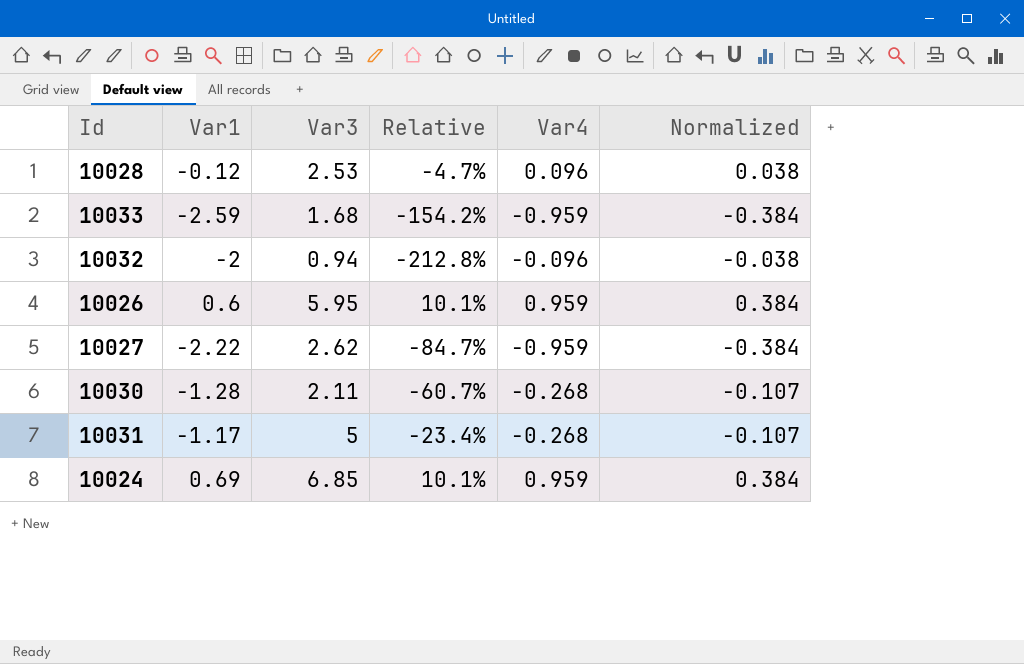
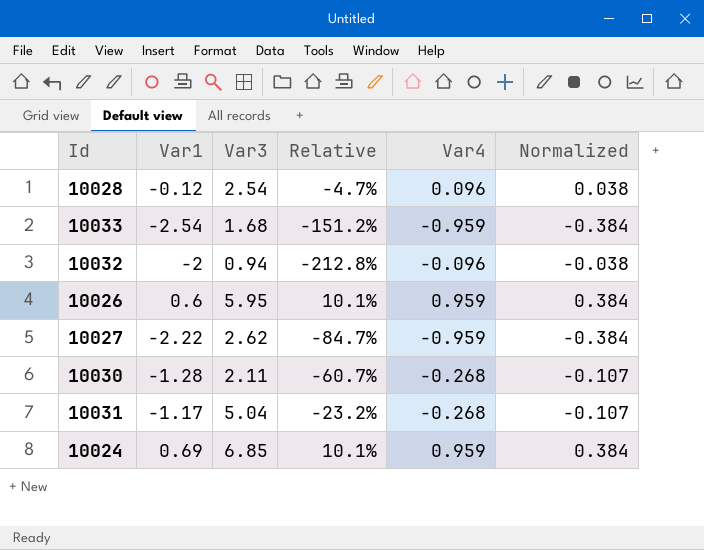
10028 | Var3: 2.53 -> 2.54
10033 | Var1: -2.59 -> -2.54
10033 | Relative: -154.2% -> -151.2%
10031 | Var3: 5 -> 5.04
10031 | Relative: -23.4% -> -23.2%

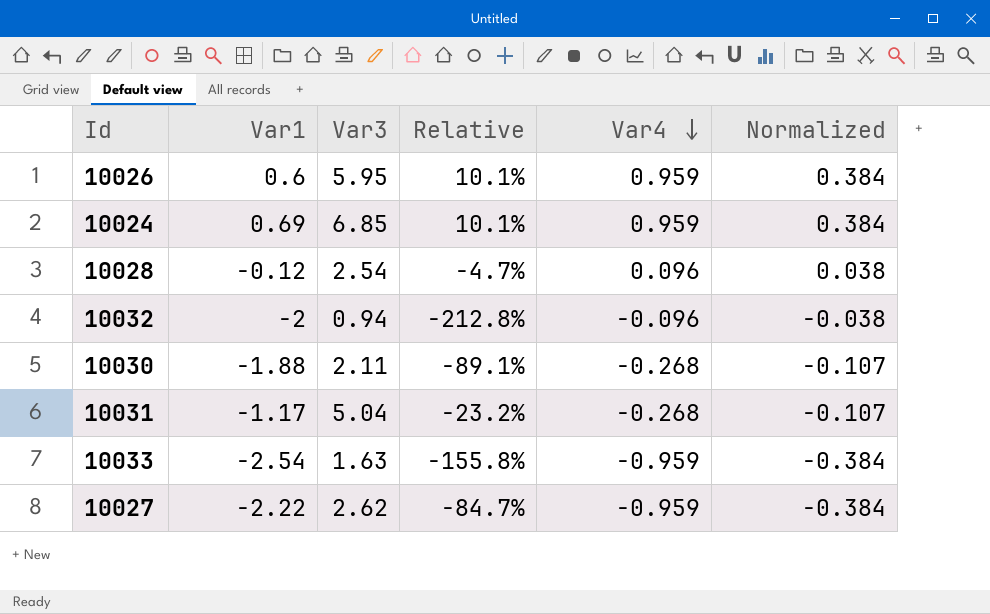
row order: none -> Var4 descending
10030 | Var1: -1.28 -> -1.88
10030 | Relative: -60.7% -> -89.1%
10033 | Var3: 1.68 -> 1.63
10033 | Relative: -151.2% -> -155.8%

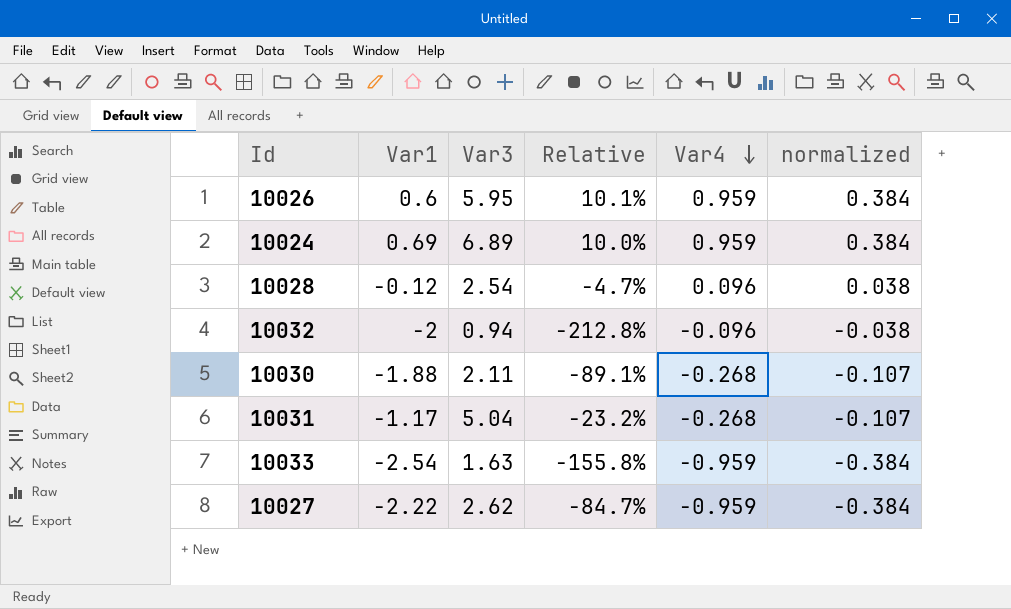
column name: Normalized -> normalized
10024 | Var3: 6.85 -> 6.89
10024 | Relative: 10.1% -> 10.0%

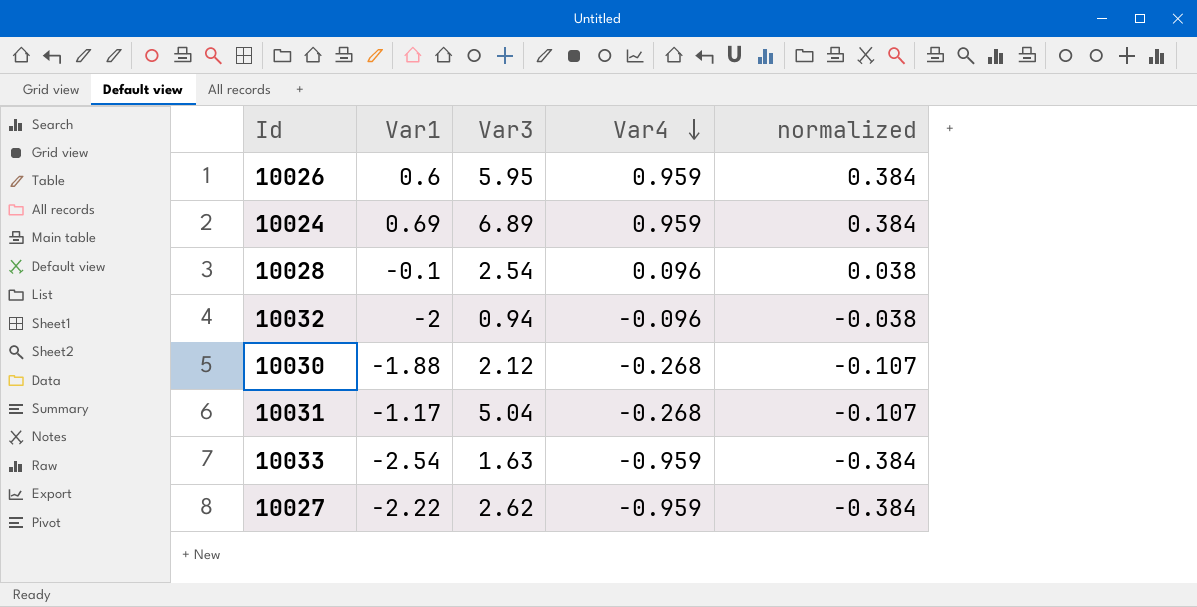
column Relative | formula: [Var1] / [Var3] -> none
10028 | Var1: -0.12 -> -0.1
10030 | Var3: 2.11 -> 2.12

